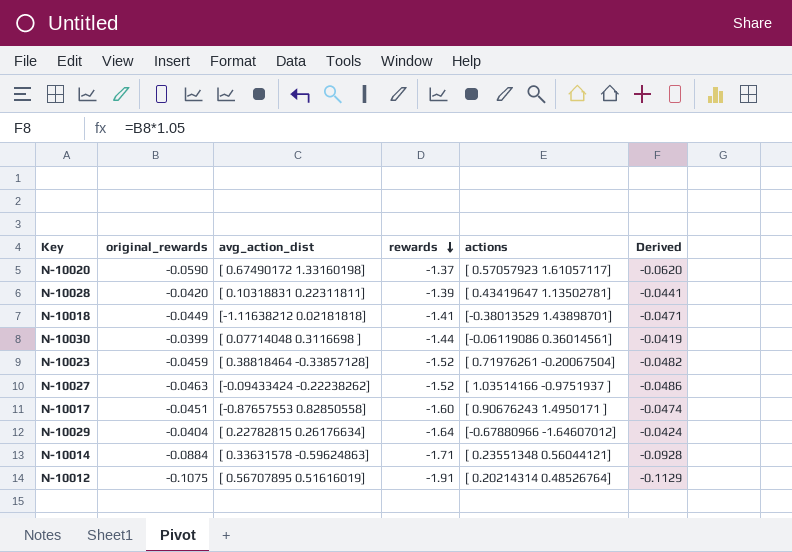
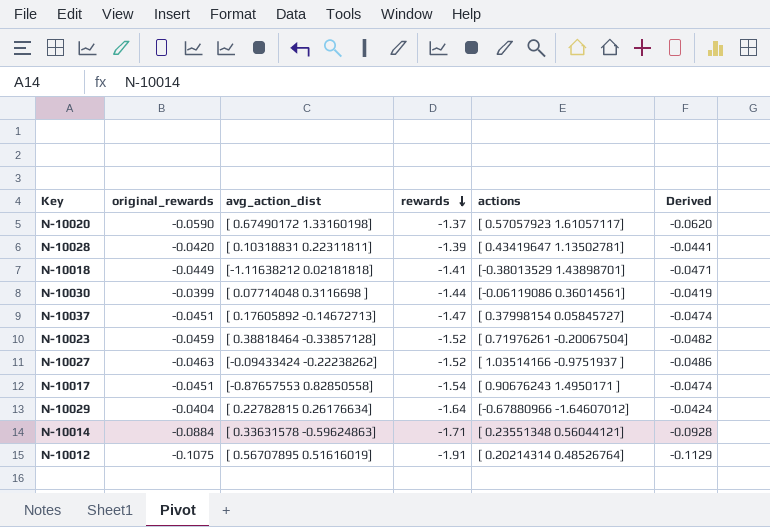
row N-10037: none -> -0.0451 | [ 0.17605892 -0.14672713] | -1.47 | [ 0.37998154 0.05845727] | -0.0474
N-10017 | rewards: -1.60 -> -1.54

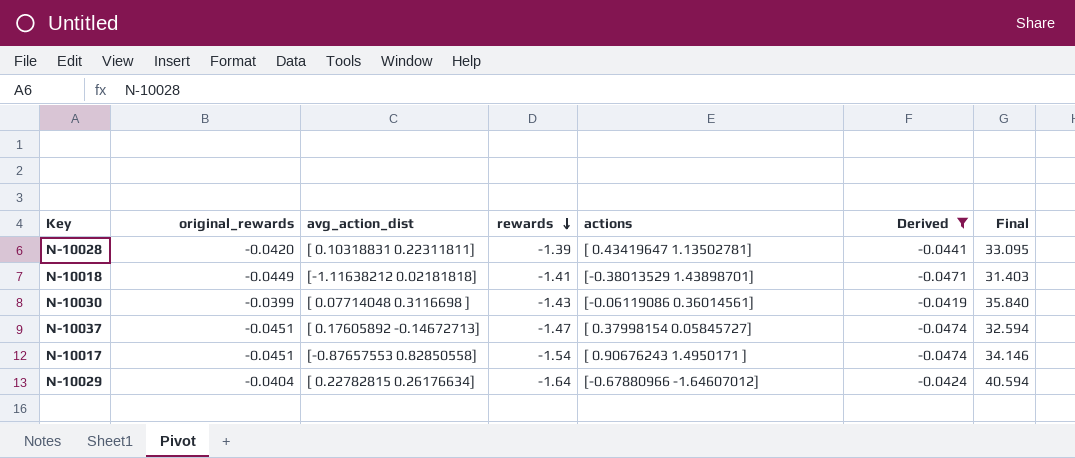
filter: none -> Derived >= -0.0474
column Final | formula: none -> [rewards] / [original_rewards]
N-10030 | rewards: -1.44 -> -1.43

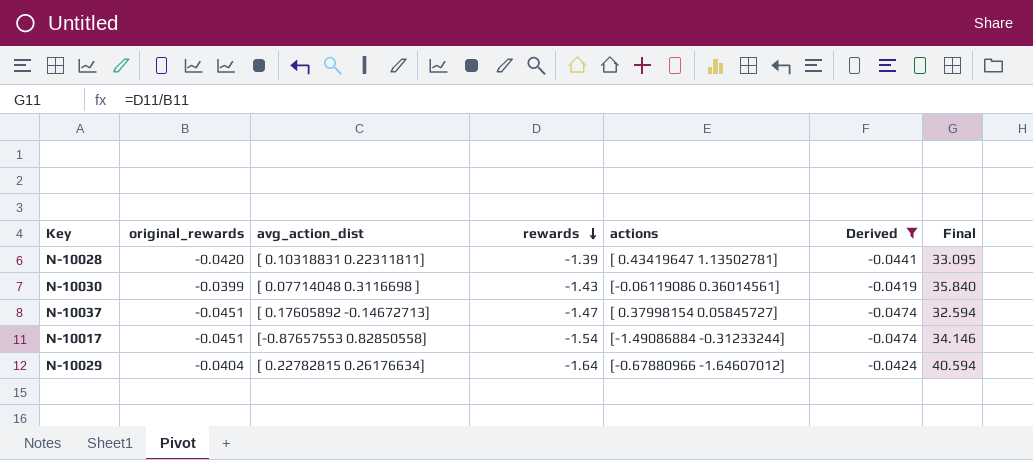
row N-10018: -0.0449 | [-1.11638212 0.02181818] | -1.41 | [-0.38013529 1.43898701] | -0.0471 | 31.403 -> none
N-10017 | actions: [ 0.90676243 1.4950171 ] -> [-1.49086884 -0.31233244]

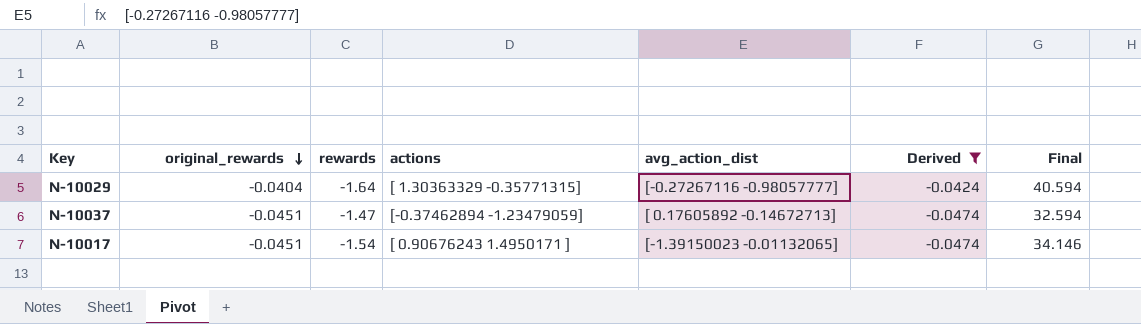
row order: rewards descending -> original_rewards descending
column avg_action_dist | position: 3 -> 5
row N-10028: -0.0420 | [ 0.10318831 0.22311811] | -1.39 | [ 0.43419647 1.13502781] | -0.0441 | 33.095 -> none
row N-10030: -0.0399 | [ 0.07714048 0.3116698 ] | -1.43 | [-0.06119086 0.36014561] | -0.0419 | 35.840 -> none
N-10029 | actions: [-0.67880966 -1.64607012] -> [ 1.30363329 -0.35771315]
N-10029 | avg_action_dist: [ 0.22782815 0.26176634] -> [-0.27267116 -0.98057777]
N-10037 | actions: [ 0.37998154 0.05845727] -> [-0.37462894 -1.23479059]
N-10017 | actions: [-1.49086884 -0.31233244] -> [ 0.90676243 1.4950171 ]
N-10017 | avg_action_dist: [-0.87657553 0.82850558] -> [-1.39150023 -0.01132065]

